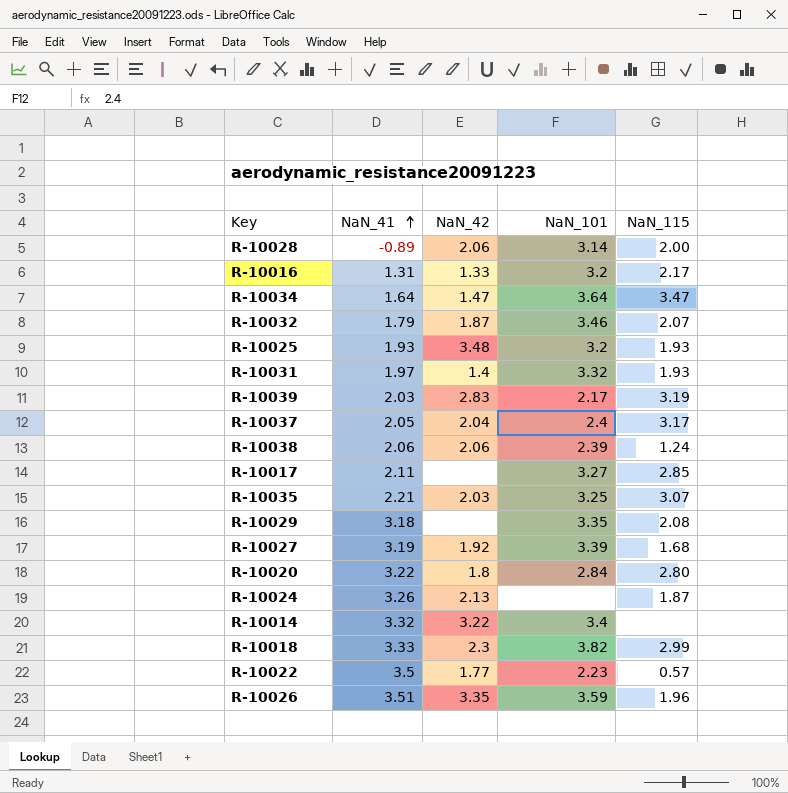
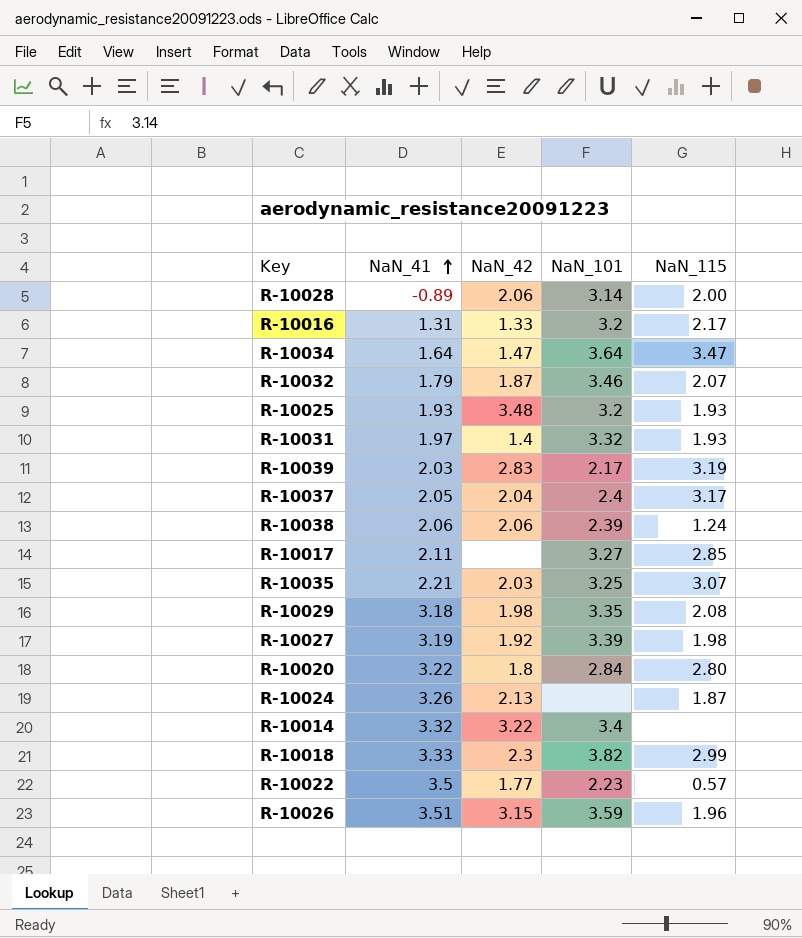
R-10029 | NaN_42: none -> 1.98
R-10027 | NaN_115: 1.68 -> 1.98
R-10026 | NaN_42: 3.35 -> 3.15

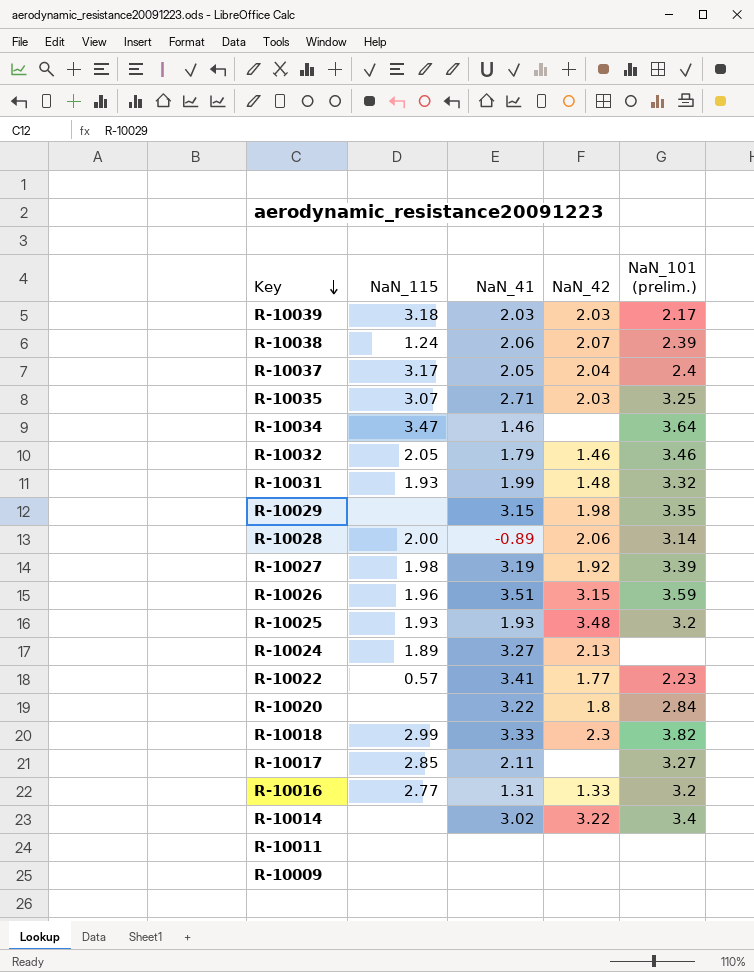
row order: NaN_41 ascending -> Key descending
column NaN_115 | position: 5 -> 2
column name: NaN_101 -> NaN_101 (prelim.)
R-10039 | NaN_115: 3.19 -> 3.18
R-10039 | NaN_42: 2.83 -> 2.03
R-10038 | NaN_42: 2.06 -> 2.07
R-10035 | NaN_41: 2.21 -> 2.71
R-10034 | NaN_41: 1.64 -> 1.46
R-10034 | NaN_42: 1.47 -> none
R-10032 | NaN_115: 2.07 -> 2.05
R-10032 | NaN_42: 1.87 -> 1.46
R-10031 | NaN_41: 1.97 -> 1.99
R-10031 | NaN_42: 1.4 -> 1.48
R-10029 | NaN_115: 2.08 -> none
R-10029 | NaN_41: 3.18 -> 3.15
R-10024 | NaN_115: 1.87 -> 1.89
R-10024 | NaN_41: 3.26 -> 3.27
R-10022 | NaN_41: 3.5 -> 3.41
R-10020 | NaN_115: 2.80 -> none
R-10016 | NaN_115: 2.17 -> 2.77
R-10014 | NaN_41: 3.32 -> 3.02
row R-10011: none -> none | none | none | none
row R-10009: none -> none | none | none | none

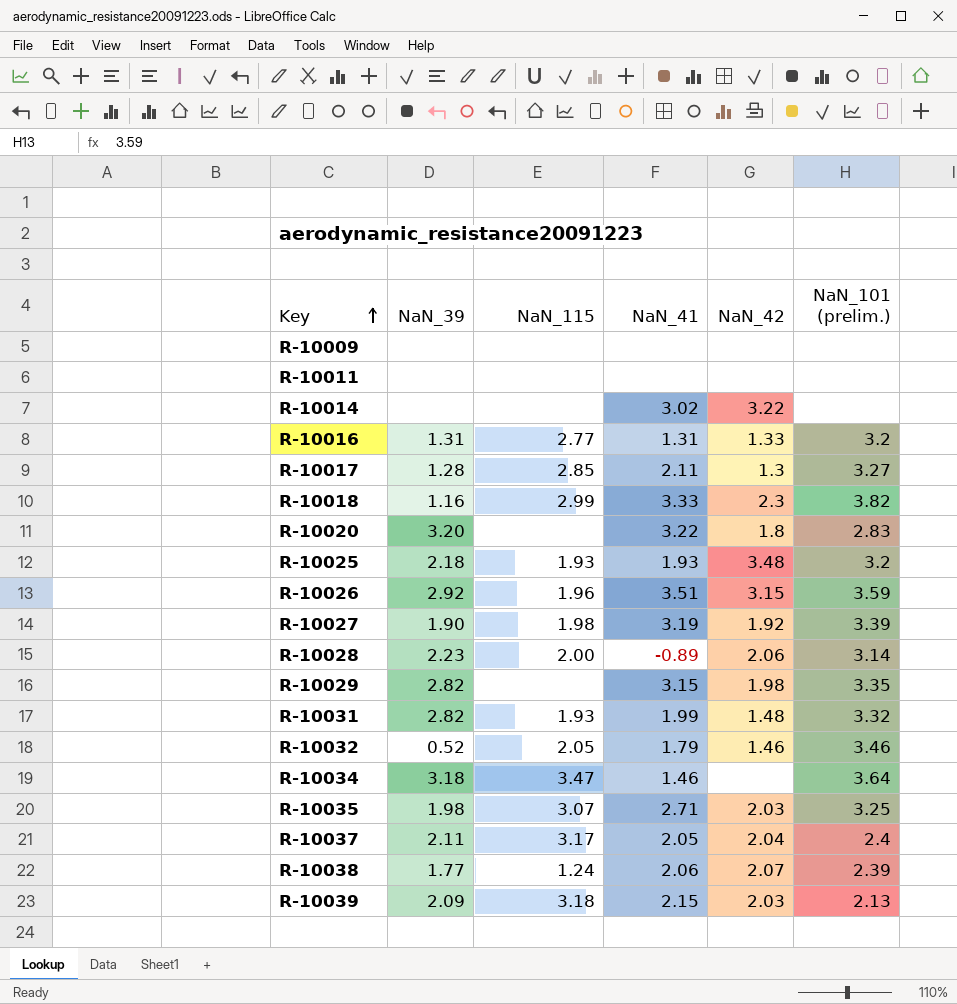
row order: Key descending -> Key ascending
column NaN_39 | position: none -> 2
row R-10024: 1.89 | 3.27 | 2.13 | none -> none
row R-10022: 0.57 | 3.41 | 1.77 | 2.23 -> none
R-10014 | NaN_101 (prelim.): 3.4 -> none
R-10017 | NaN_42: none -> 1.3
R-10020 | NaN_101 (prelim.): 2.84 -> 2.83
R-10039 | NaN_41: 2.03 -> 2.15
R-10039 | NaN_101 (prelim.): 2.17 -> 2.13

